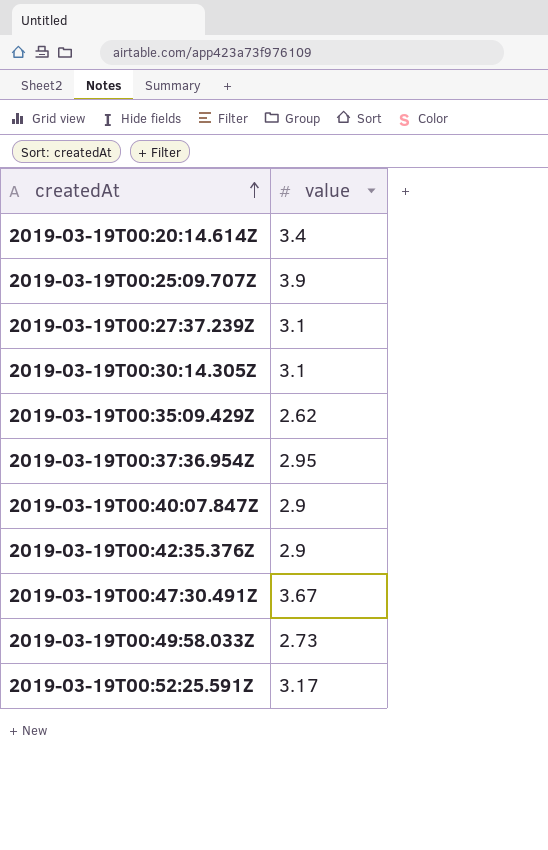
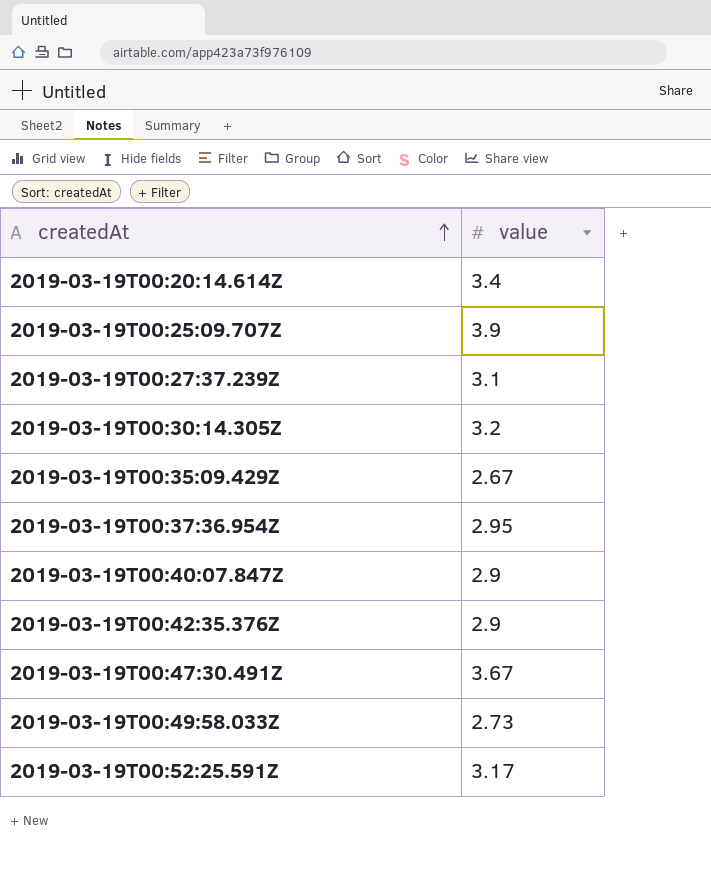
2019-03-19T00:30:14.305Z | value: 3.1 -> 3.2
2019-03-19T00:35:09.429Z | value: 2.62 -> 2.67

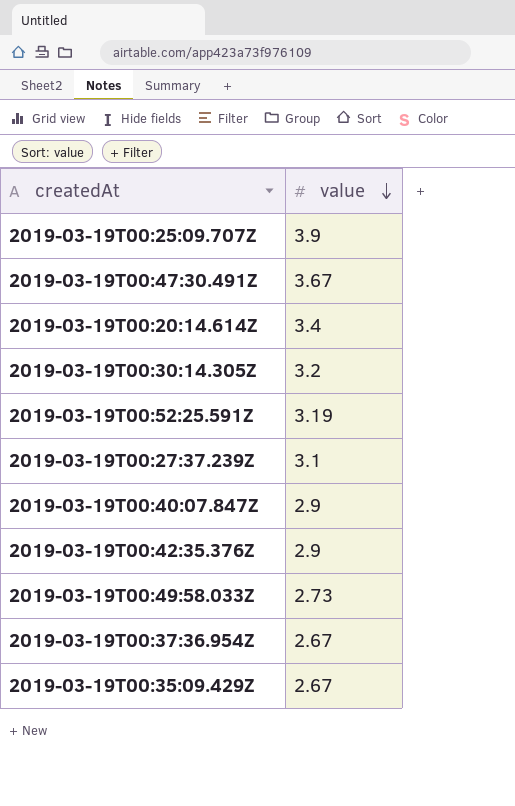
row order: createdAt ascending -> value descending
2019-03-19T00:52:25.591Z | value: 3.17 -> 3.19
2019-03-19T00:37:36.954Z | value: 2.95 -> 2.67

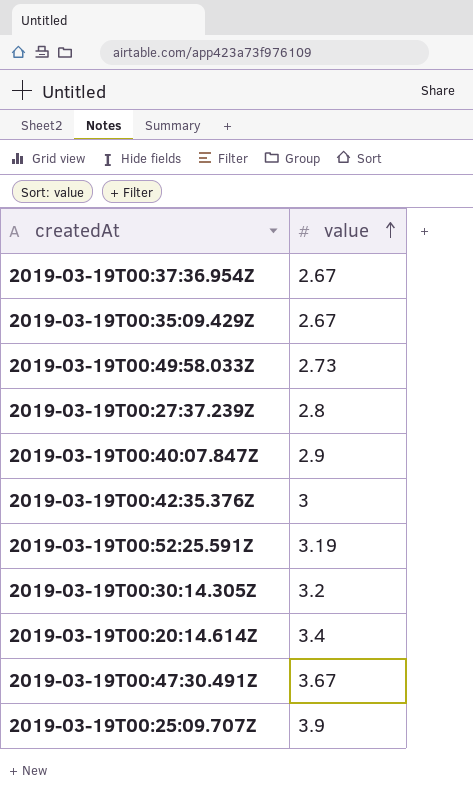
row order: value descending -> value ascending
2019-03-19T00:27:37.239Z | value: 3.1 -> 2.8
2019-03-19T00:42:35.376Z | value: 2.9 -> 3

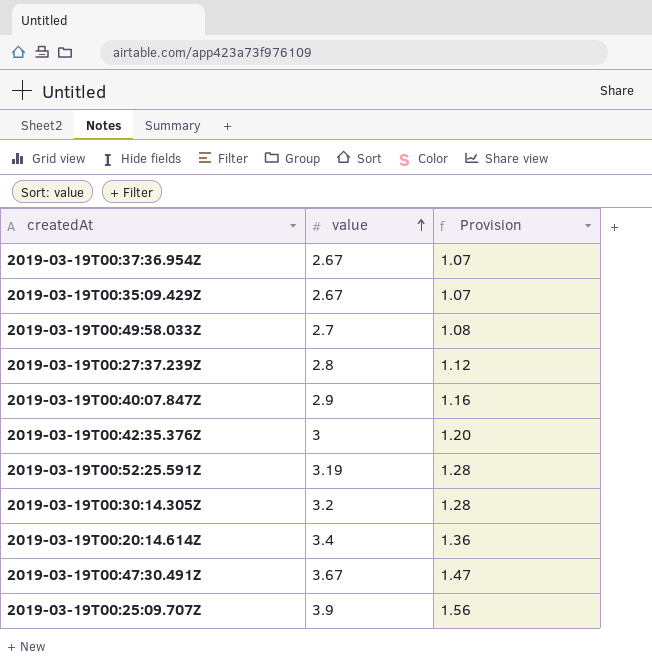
column Provision | formula: none -> [value] * 0.4
2019-03-19T00:49:58.033Z | value: 2.73 -> 2.7

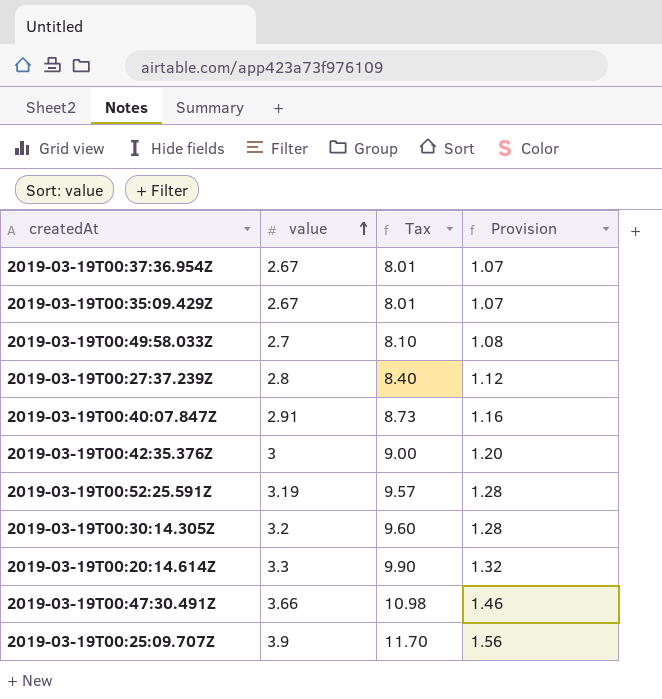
column Tax | formula: none -> [value] * 3
2019-03-19T00:40:07.847Z | value: 2.9 -> 2.91
2019-03-19T00:20:14.614Z | value: 3.4 -> 3.3
2019-03-19T00:20:14.614Z | Provision: 1.36 -> 1.32
2019-03-19T00:47:30.491Z | value: 3.67 -> 3.66
2019-03-19T00:47:30.491Z | Provision: 1.47 -> 1.46

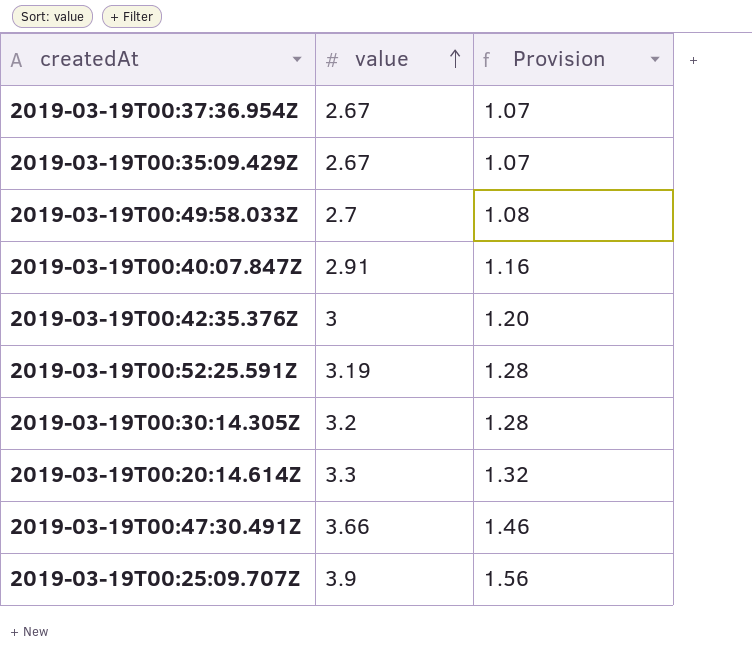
column Tax | formula: [value] * 3 -> none
row 2019-03-19T00:27:37.239Z: 2.8 | 8.40 | 1.12 -> none

